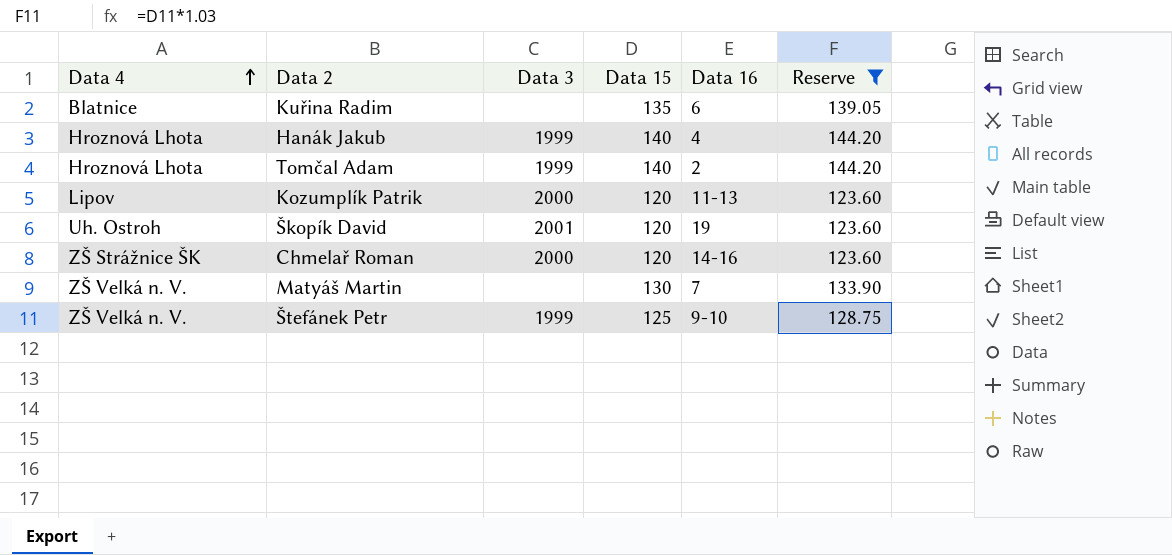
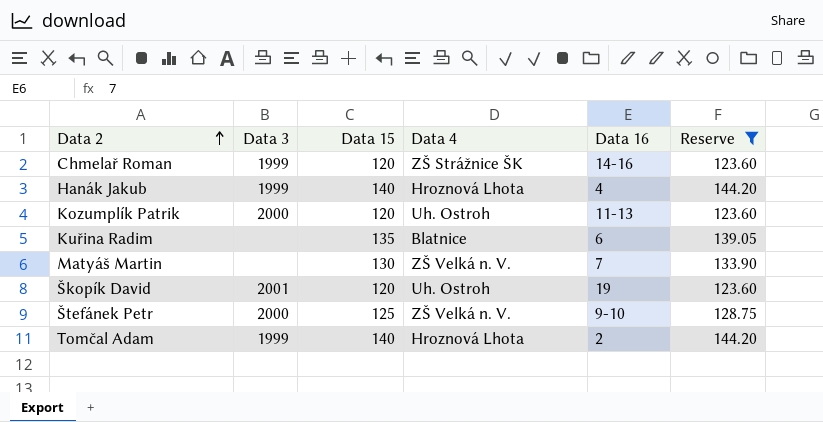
row order: Data 4 ascending -> Data 2 ascending
column Data 4 | position: 1 -> 4
Chmelař Roman | Data 3: 2000 -> 1999
Kozumplík Patrik | Data 4: Lipov -> Uh. Ostroh
Štefánek Petr | Data 3: 1999 -> 2000

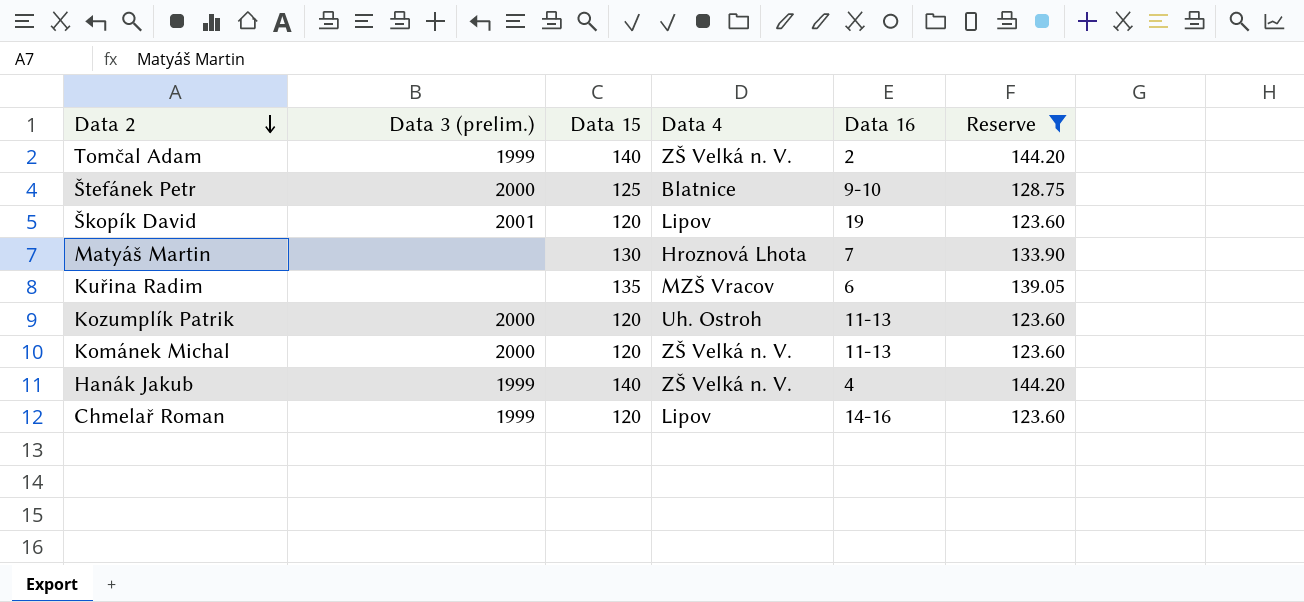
row order: Data 2 ascending -> Data 2 descending
column name: Data 3 -> Data 3 (prelim.)
Tomčal Adam | Data 4: Hroznová Lhota -> ZŠ Velká n. V.
Štefánek Petr | Data 4: ZŠ Velká n. V. -> Blatnice
Škopík David | Data 4: Uh. Ostroh -> Lipov
Matyáš Martin | Data 4: ZŠ Velká n. V. -> Hroznová Lhota
Kuřina Radim | Data 4: Blatnice -> MZŠ Vracov
row Kománek Michal: none -> 2000 | 120 | ZŠ Velká n. V. | 11-13 | 123.60
Hanák Jakub | Data 4: Hroznová Lhota -> ZŠ Velká n. V.
Chmelař Roman | Data 4: ZŠ Strážnice ŠK -> Lipov

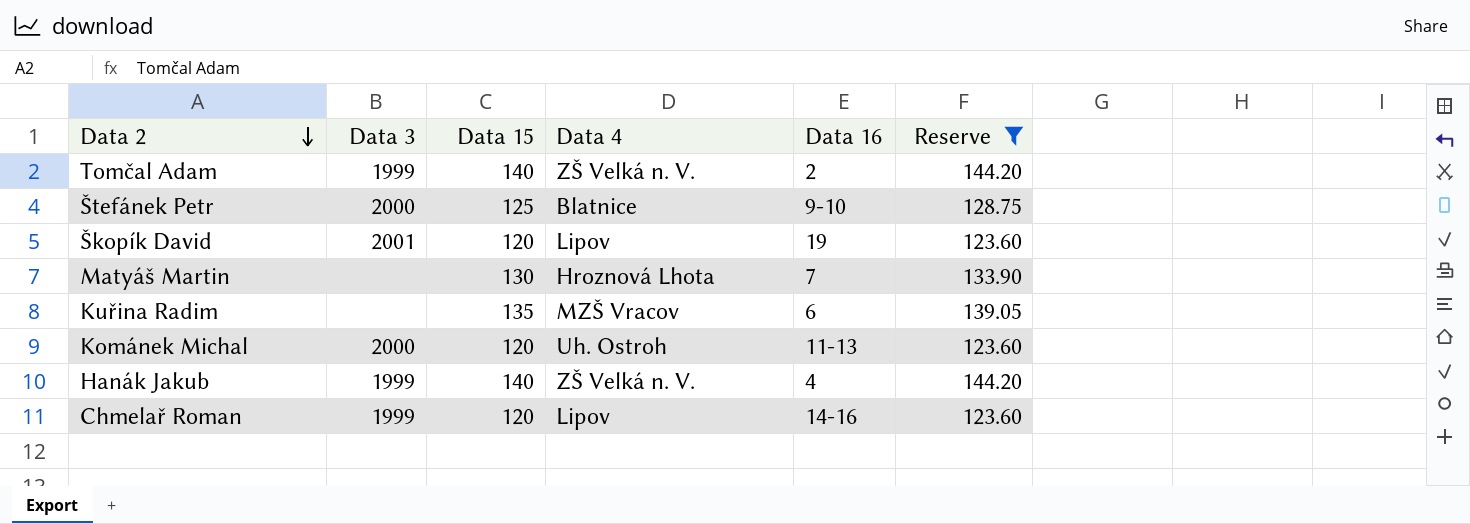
column name: Data 3 (prelim.) -> Data 3
row Kozumplík Patrik: 2000 | 120 | Uh. Ostroh | 11-13 | 123.60 -> none
Kománek Michal | Data 4: ZŠ Velká n. V. -> Uh. Ostroh

